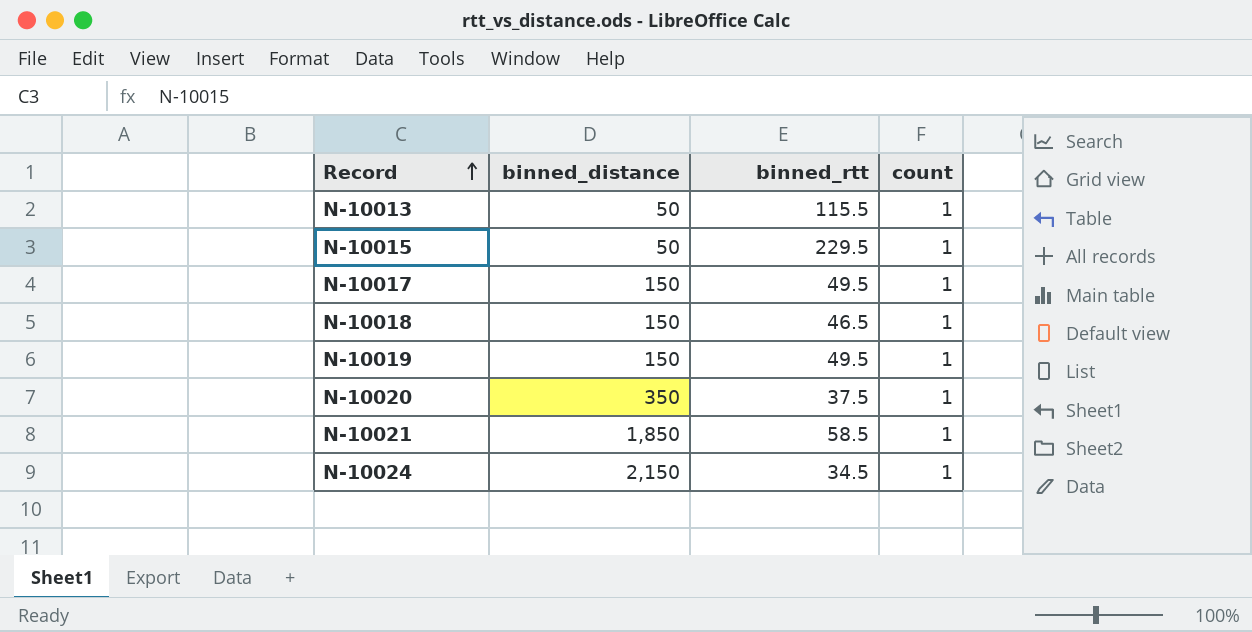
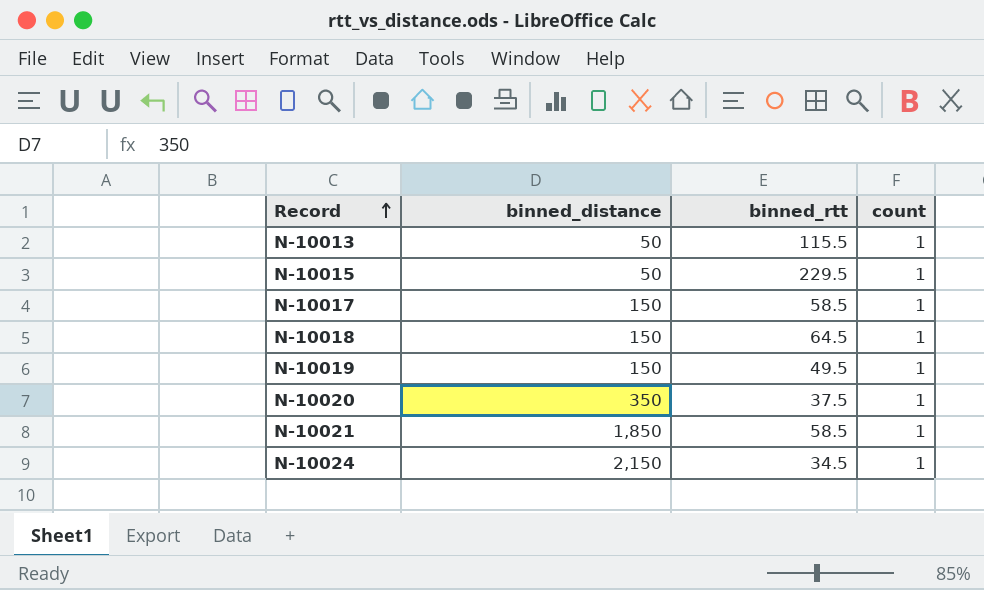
N-10017 | binned_rtt: 49.5 -> 58.5
N-10018 | binned_rtt: 46.5 -> 64.5

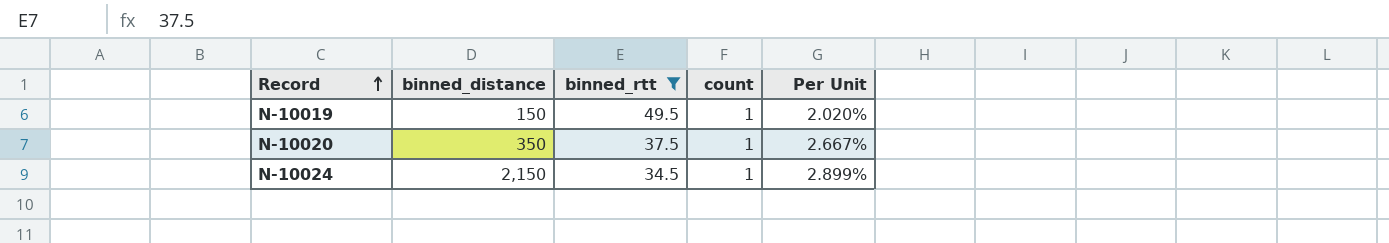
filter: none -> binned_rtt <= 49.5
column Per Unit | formula: none -> [count] / [binned_rtt]

